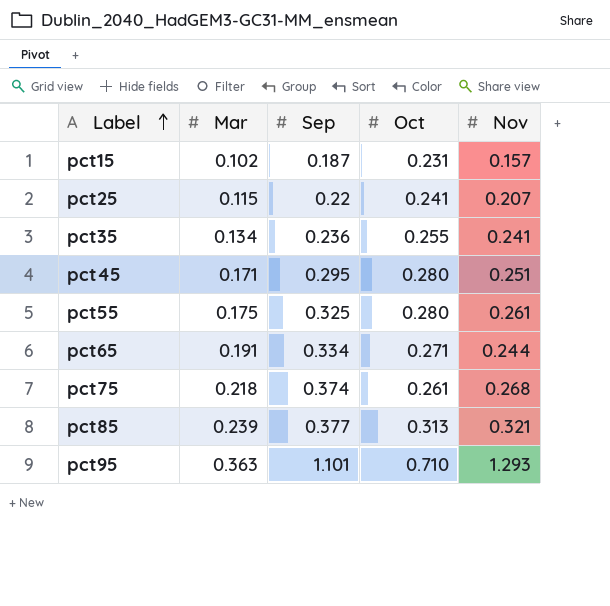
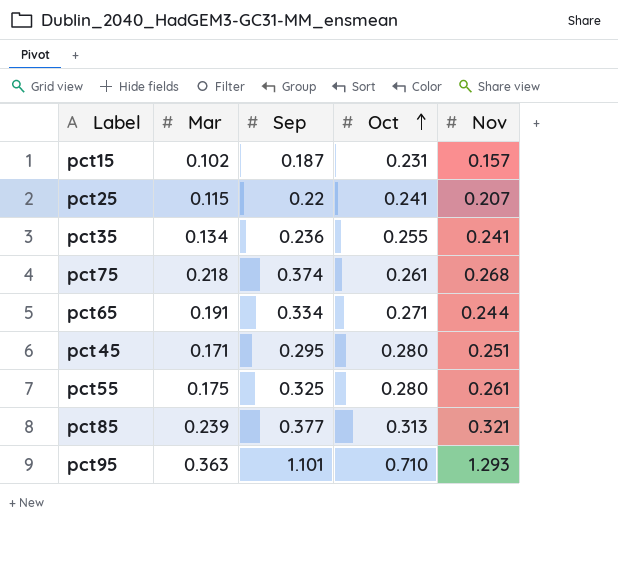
row order: Label ascending -> Oct ascending

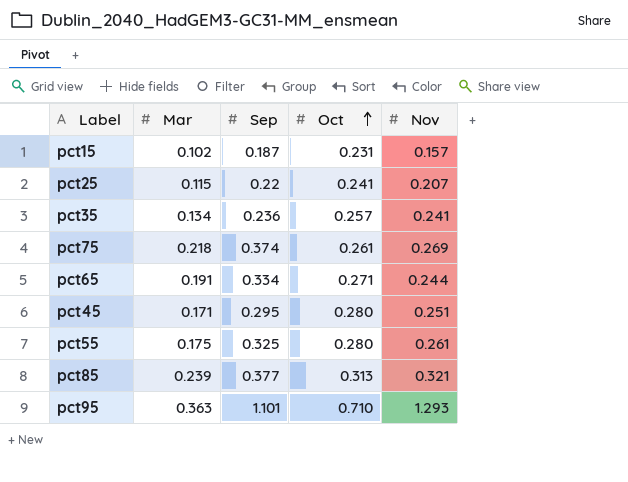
pct35 | Oct: 0.255 -> 0.257
pct75 | Nov: 0.268 -> 0.269

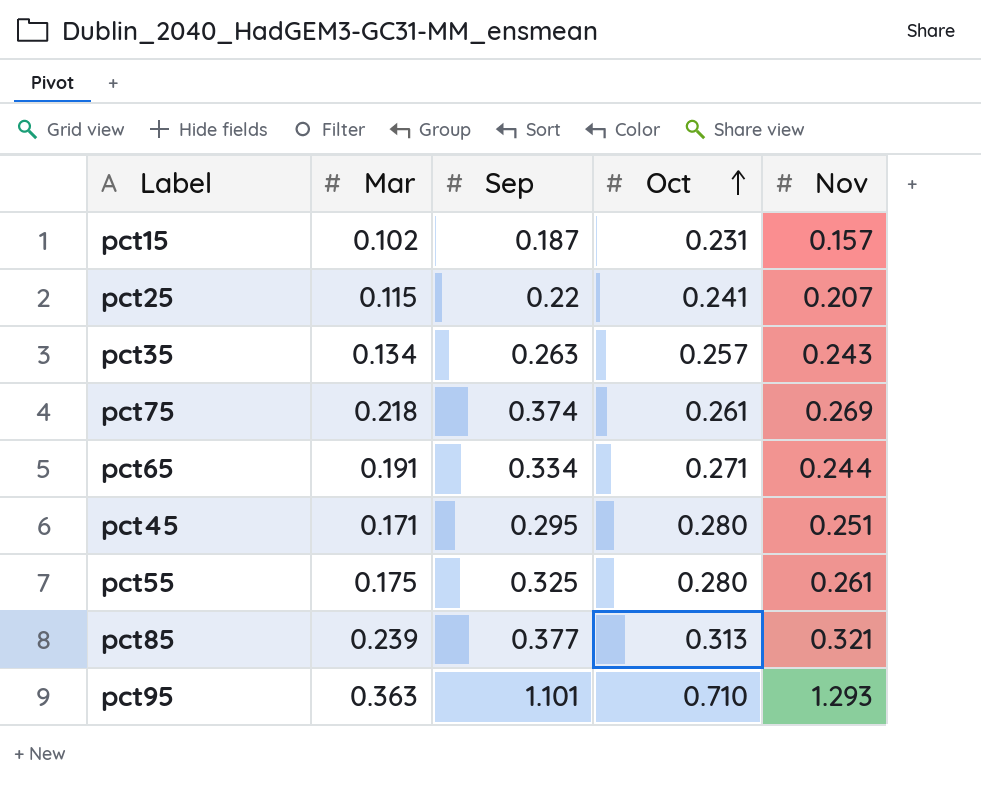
pct35 | Sep: 0.236 -> 0.263
pct35 | Nov: 0.241 -> 0.243

